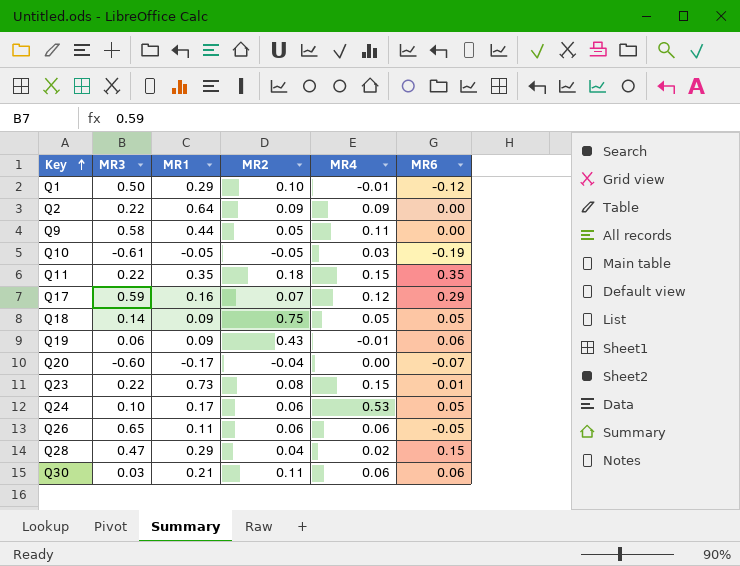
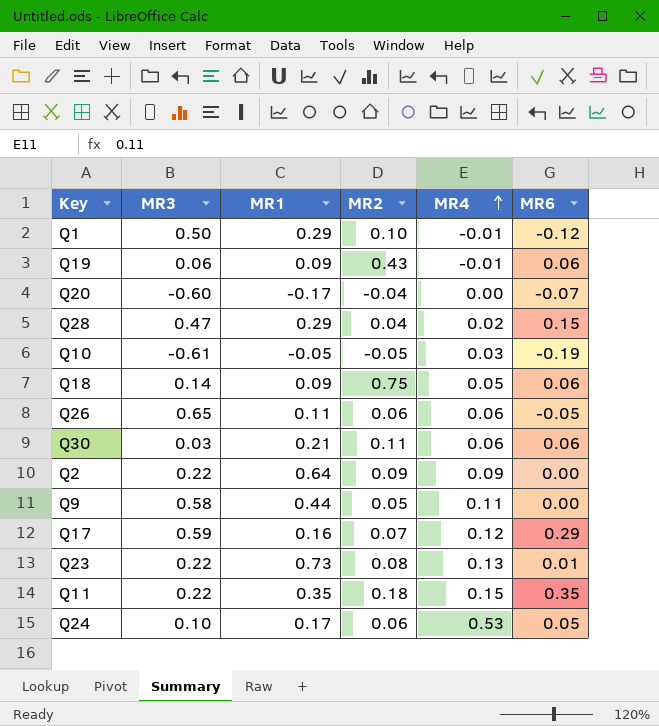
row order: Key ascending -> MR4 ascending
Q18 | MR6: 0.05 -> 0.06
Q23 | MR4: 0.15 -> 0.13

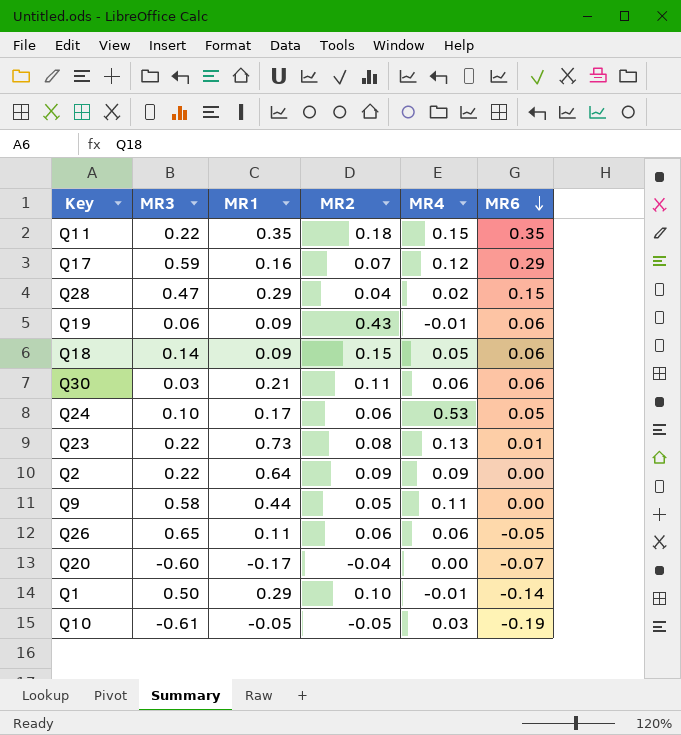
row order: MR4 ascending -> MR6 descending
Q18 | MR2: 0.75 -> 0.15
Q1 | MR6: -0.12 -> -0.14

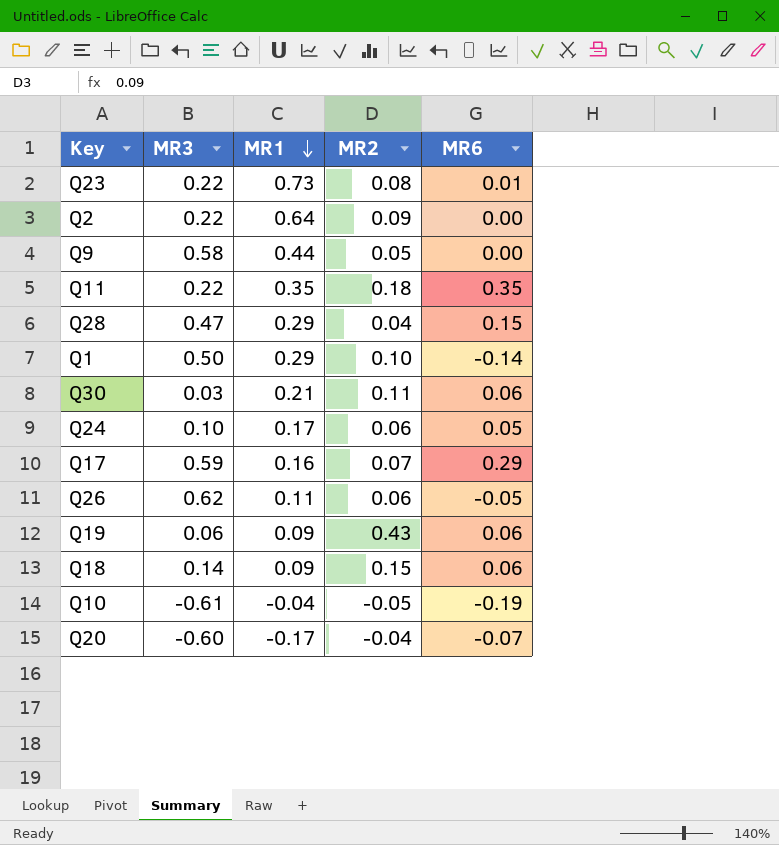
row order: MR6 descending -> MR1 descending
column MR4 | position: 5 -> none
Q26 | MR3: 0.65 -> 0.62
Q10 | MR1: -0.05 -> -0.04

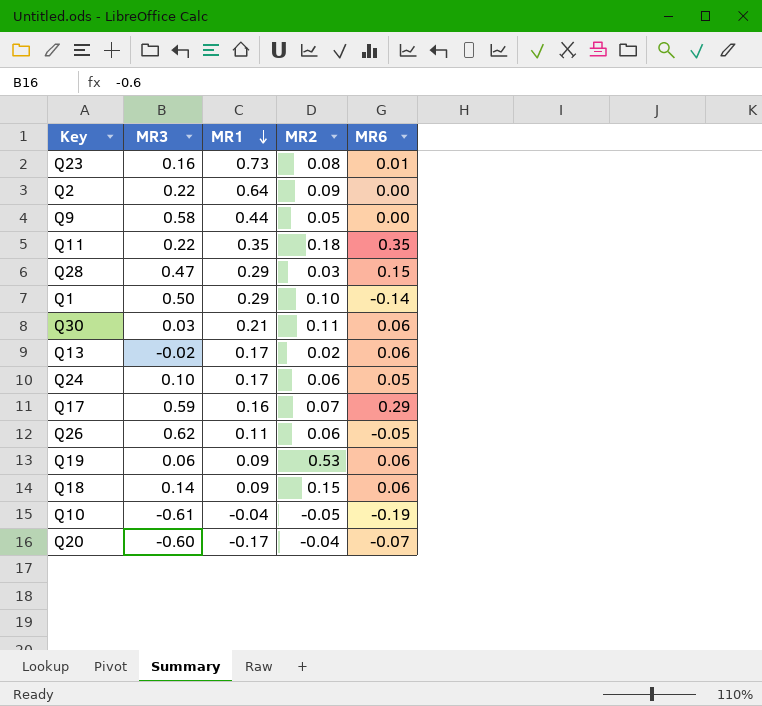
Q23 | MR3: 0.22 -> 0.16
Q28 | MR2: 0.04 -> 0.03
row Q13: none -> -0.02 | 0.17 | 0.02 | 0.06
Q19 | MR2: 0.43 -> 0.53

